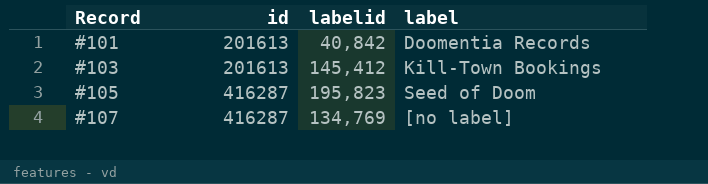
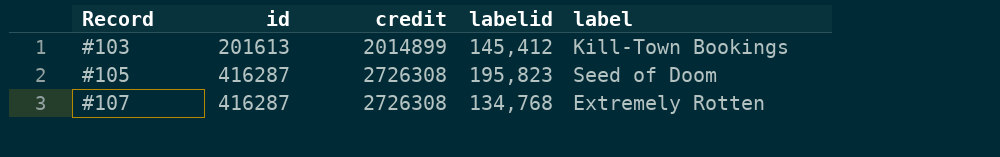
column credit | position: none -> 3
row #101: 201613 | 40,842 | Doomentia Records -> none
#107 | labelid: 134,769 -> 134,768
#107 | label: [no label] -> Extremely Rotten

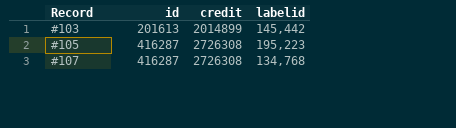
column label | position: 5 -> none
#103 | labelid: 145,412 -> 145,442
#105 | labelid: 195,823 -> 195,223

